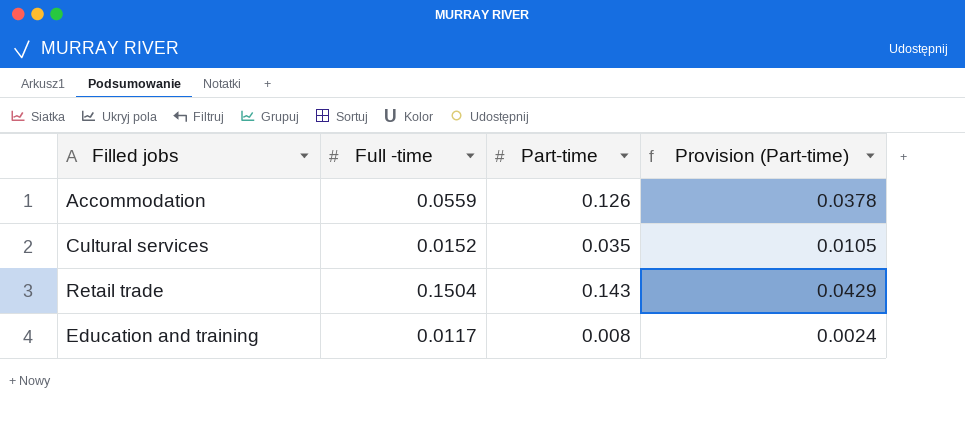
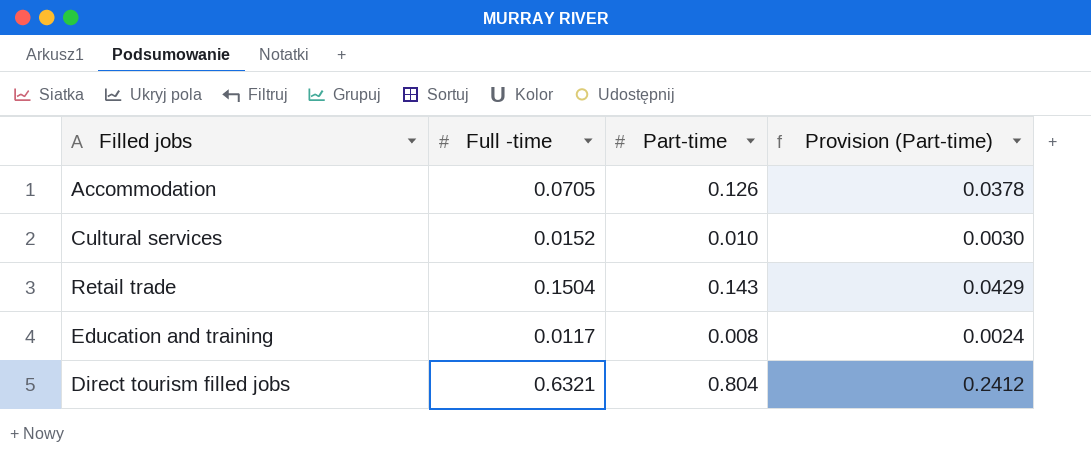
Accommodation | Full -time: 0.0559 -> 0.0705
Cultural services | Part-time: 0.035 -> 0.010
Cultural services | Provision (Part-time): 0.0105 -> 0.0030
row Direct tourism filled jobs: none -> 0.6321 | 0.804 | 0.2412

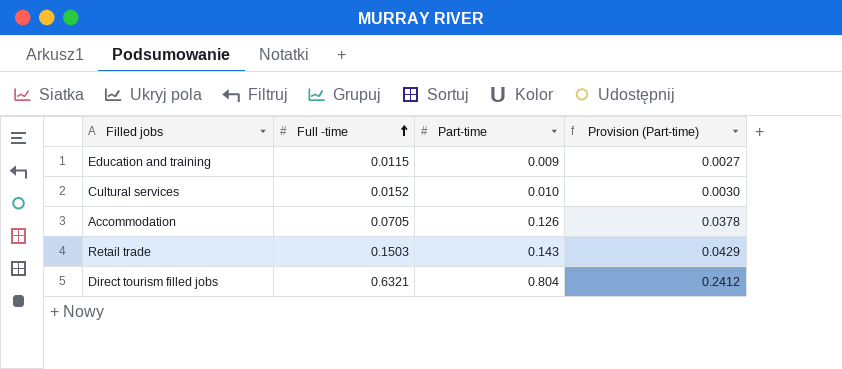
row order: none -> Full -time ascending
Education and training | Full -time: 0.0117 -> 0.0115
Education and training | Part-time: 0.008 -> 0.009
Education and training | Provision (Part-time): 0.0024 -> 0.0027
Retail trade | Full -time: 0.1504 -> 0.1503

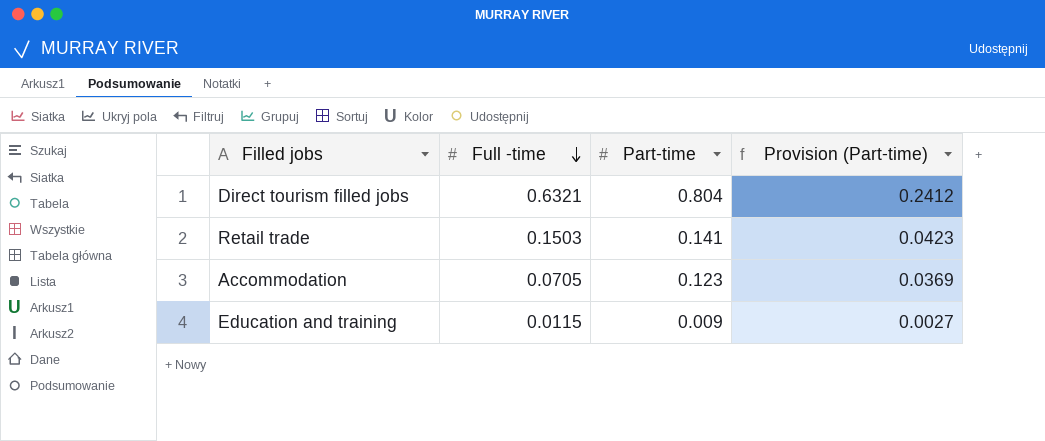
row order: Full -time ascending -> Full -time descending
row Cultural services: 0.0152 | 0.010 | 0.0030 -> none
Retail trade | Part-time: 0.143 -> 0.141
Retail trade | Provision (Part-time): 0.0429 -> 0.0423
Accommodation | Part-time: 0.126 -> 0.123
Accommodation | Provision (Part-time): 0.0378 -> 0.0369

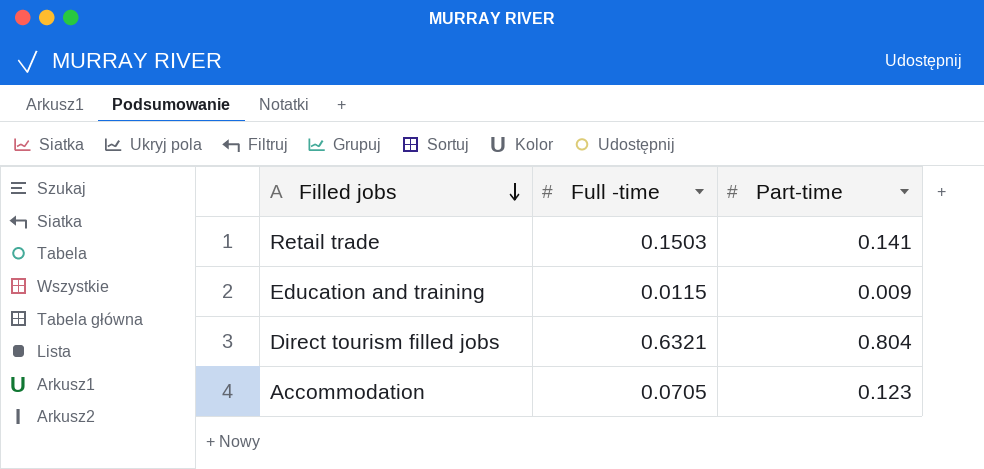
row order: Full -time descending -> Filled jobs descending
column Provision (Part-time) | formula: [Part-time] * 0.3 -> none

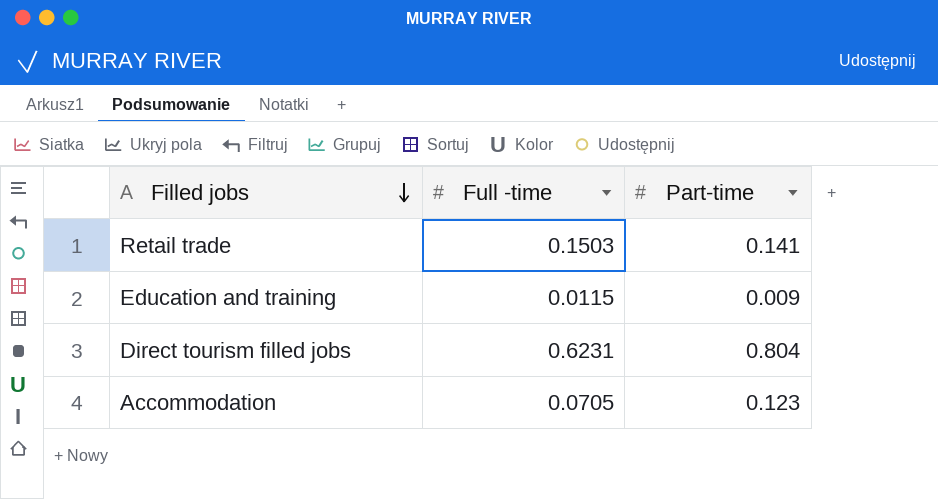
Direct tourism filled jobs | Full -time: 0.6321 -> 0.6231

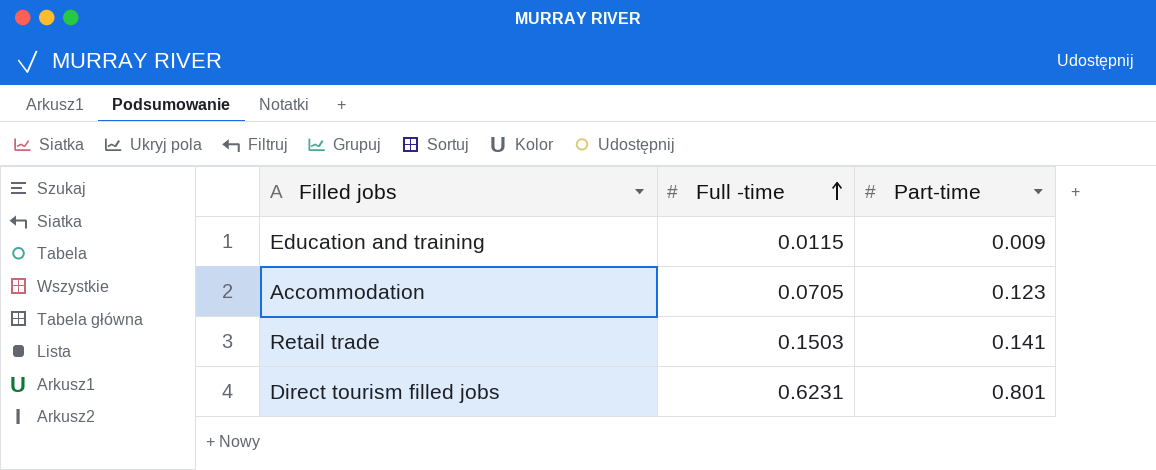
row order: Filled jobs descending -> Full -time ascending
Direct tourism filled jobs | Part-time: 0.804 -> 0.801

